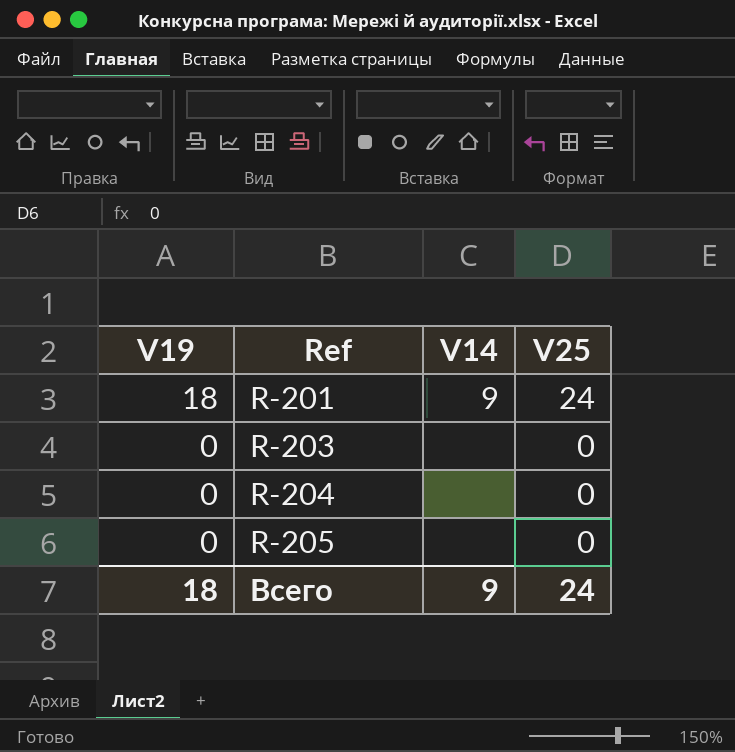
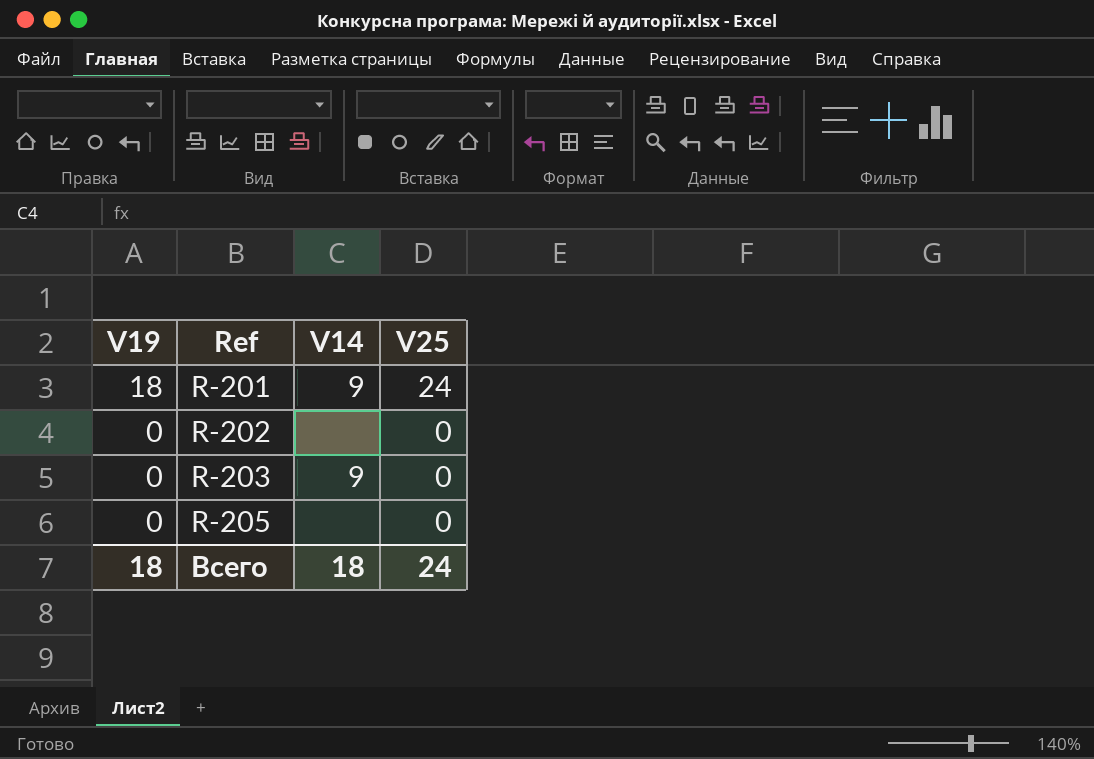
row R-204: 0 | none | 0 -> none
row R-202: none -> 0 | none | 0
R-203 | V14: none -> 9
Всего | V14: 9 -> 18

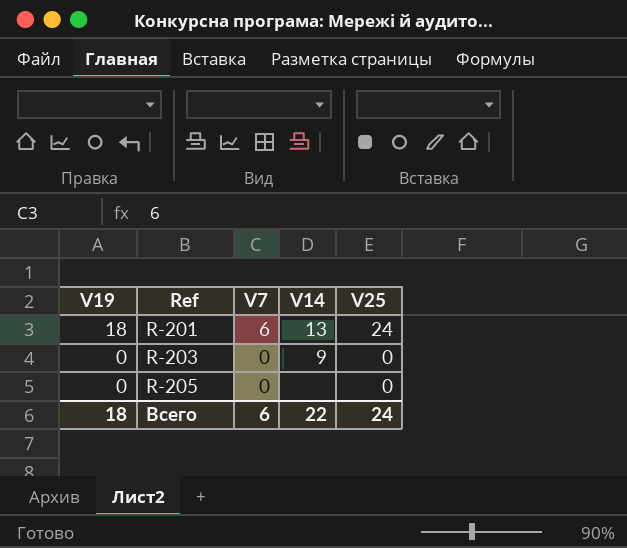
column V7 | position: none -> 3
row R-202: 0 | none | 0 -> none
R-201 | V14: 9 -> 13
Всего | V14: 18 -> 22

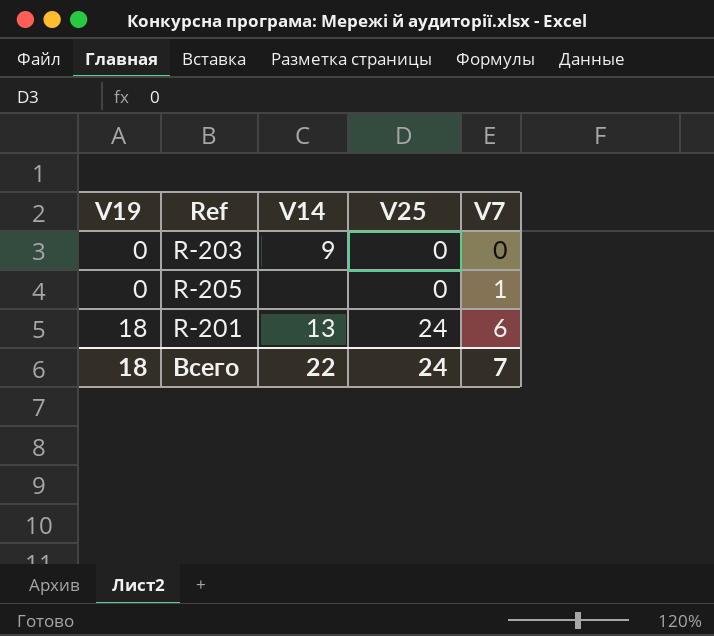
row order: V19 descending -> V19 ascending
column V7 | position: 3 -> 5
R-205 | V7: 0 -> 1
Всего | V7: 6 -> 7

